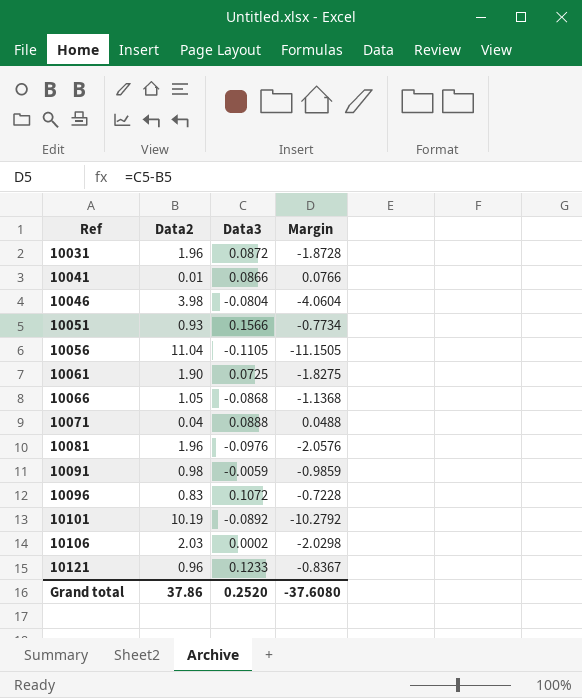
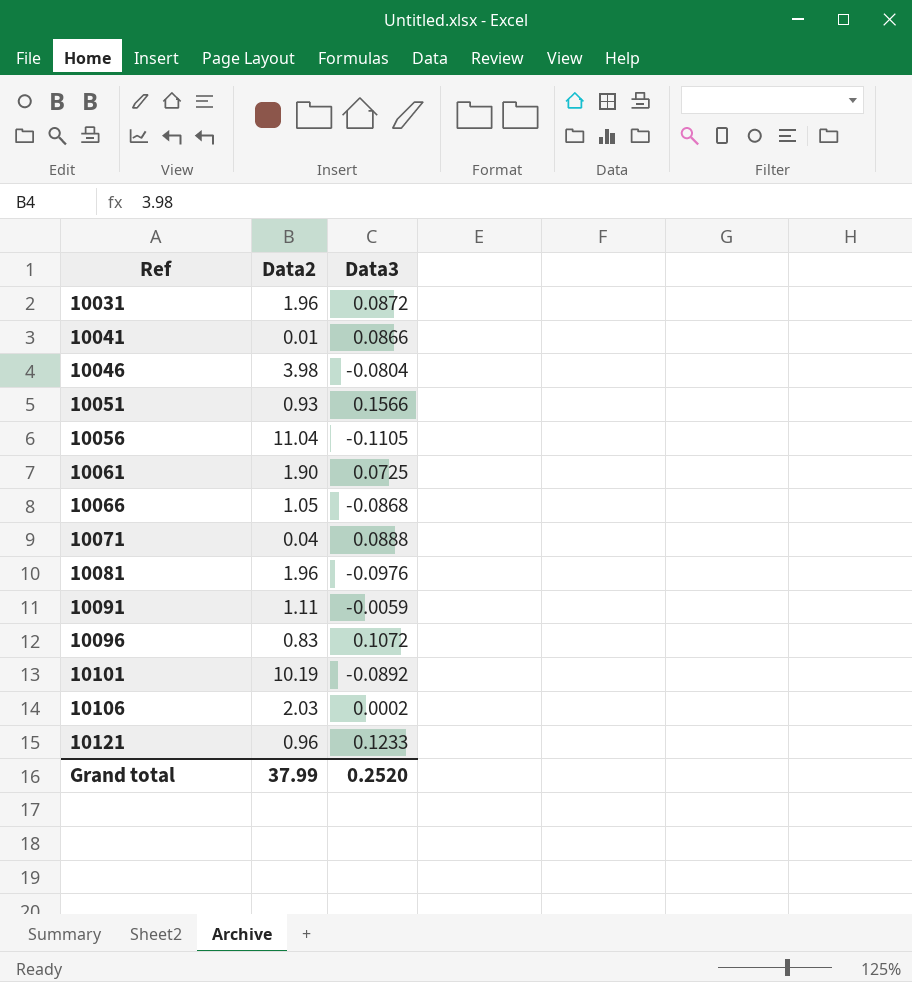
column Margin | formula: [Data3] - [Data2] -> none
10091 | Data2: 0.98 -> 1.11
Grand total | Data2: 37.86 -> 37.99

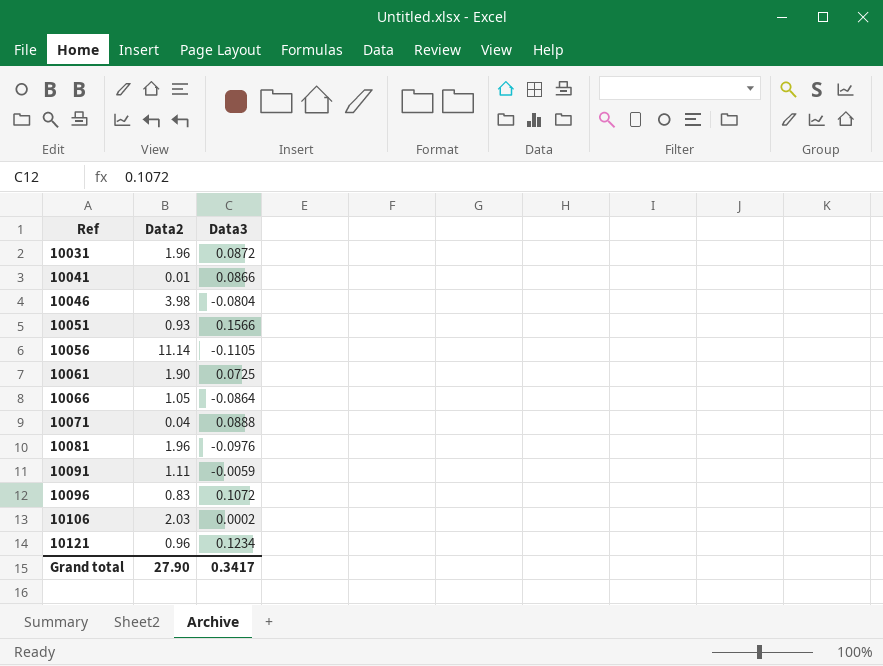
row 10101: 10.19 | -0.0892 -> none
10056 | Data2: 11.04 -> 11.14
10066 | Data3: -0.0868 -> -0.0864
10121 | Data3: 0.1233 -> 0.1234
Grand total | Data2: 37.99 -> 27.90
Grand total | Data3: 0.2520 -> 0.3417

